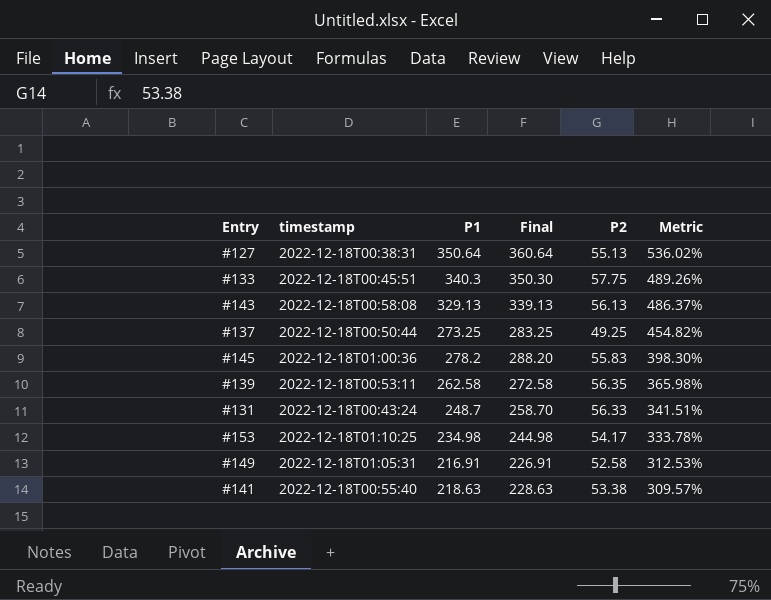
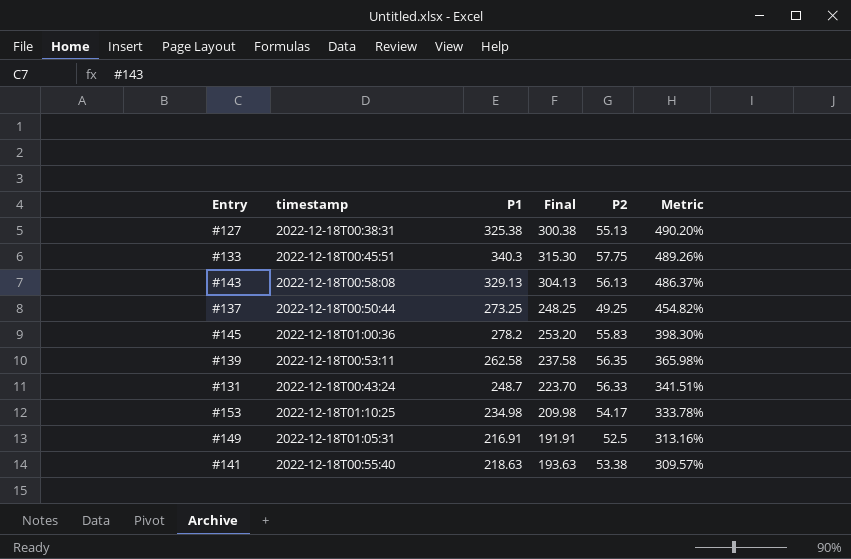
column Final | formula: [P1] + 10 -> [P1] - 25
#127 | P1: 350.64 -> 325.38
#127 | Metric: 536.02% -> 490.20%
#149 | P2: 52.58 -> 52.5
#149 | Metric: 312.53% -> 313.16%

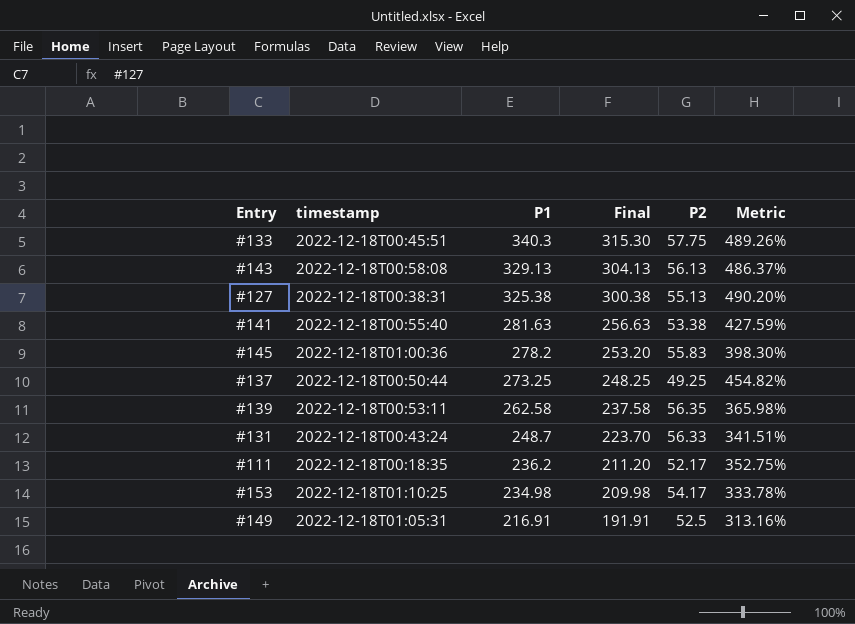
row order: Metric descending -> P1 descending
#141 | P1: 218.63 -> 281.63
#141 | Final: 193.63 -> 256.63
#141 | Metric: 309.57% -> 427.59%
row #111: none -> 2022-12-18T00:18:35 | 236.2 | 211.20 | 52.17 | 352.75%

